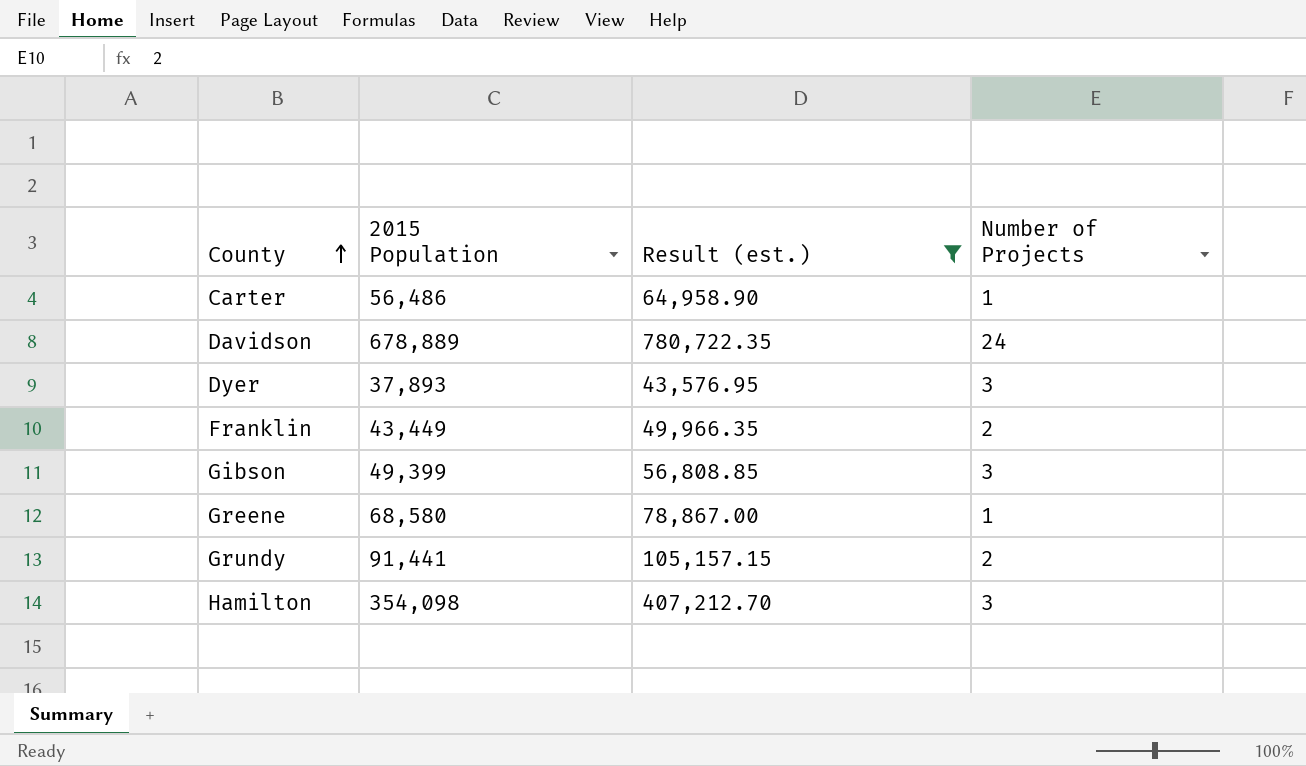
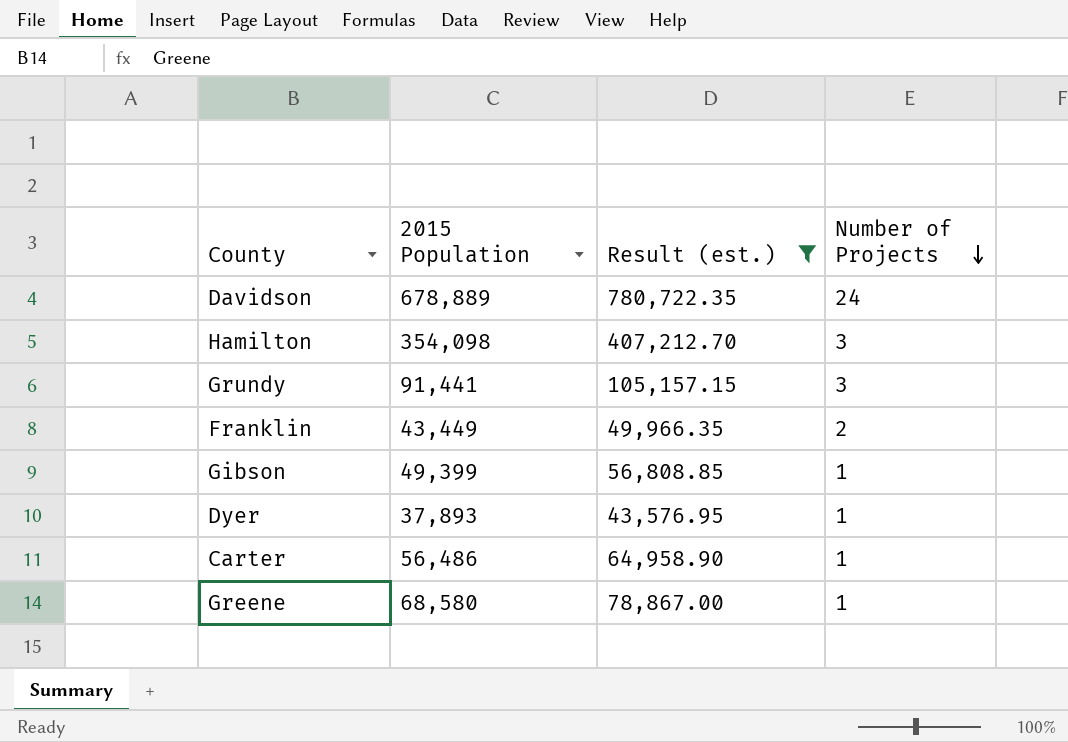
row order: County ascending -> Number of Projects descending
Grundy | Number of Projects: 2 -> 3
Gibson | Number of Projects: 3 -> 1
Dyer | Number of Projects: 3 -> 1

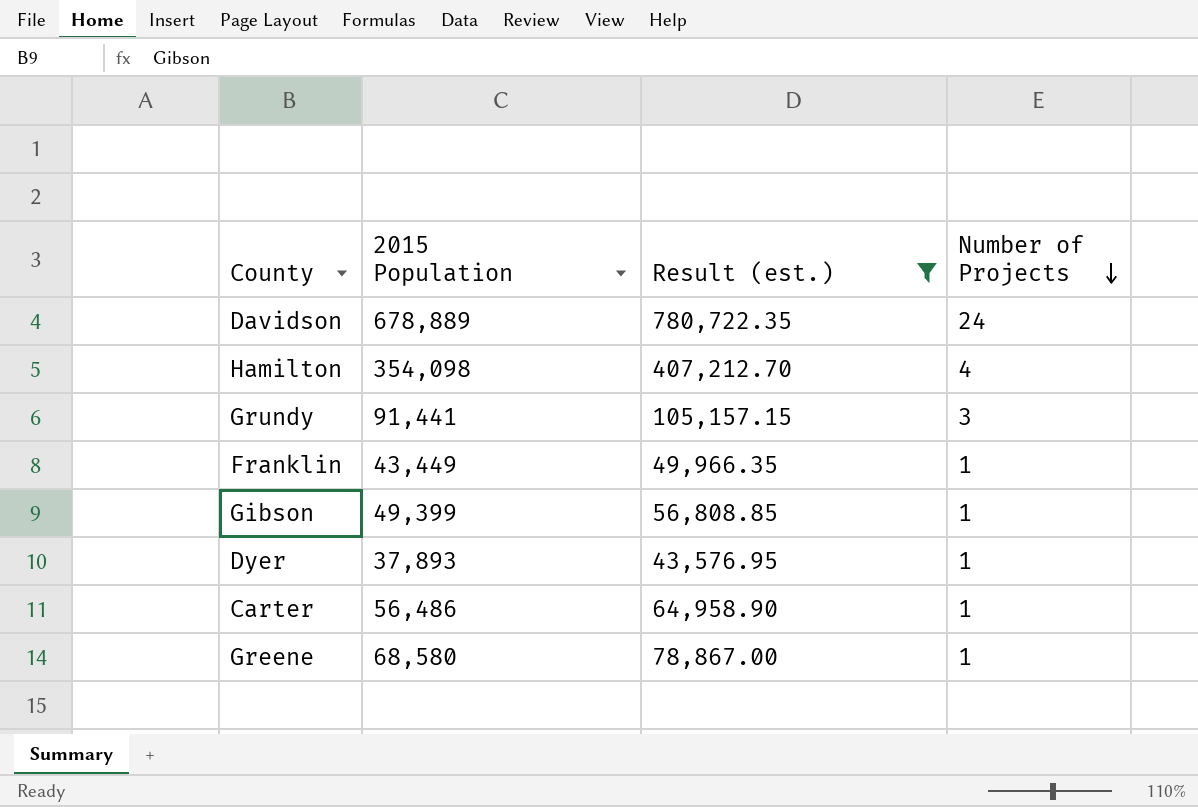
Hamilton | Number of Projects: 3 -> 4
Franklin | Number of Projects: 2 -> 1

